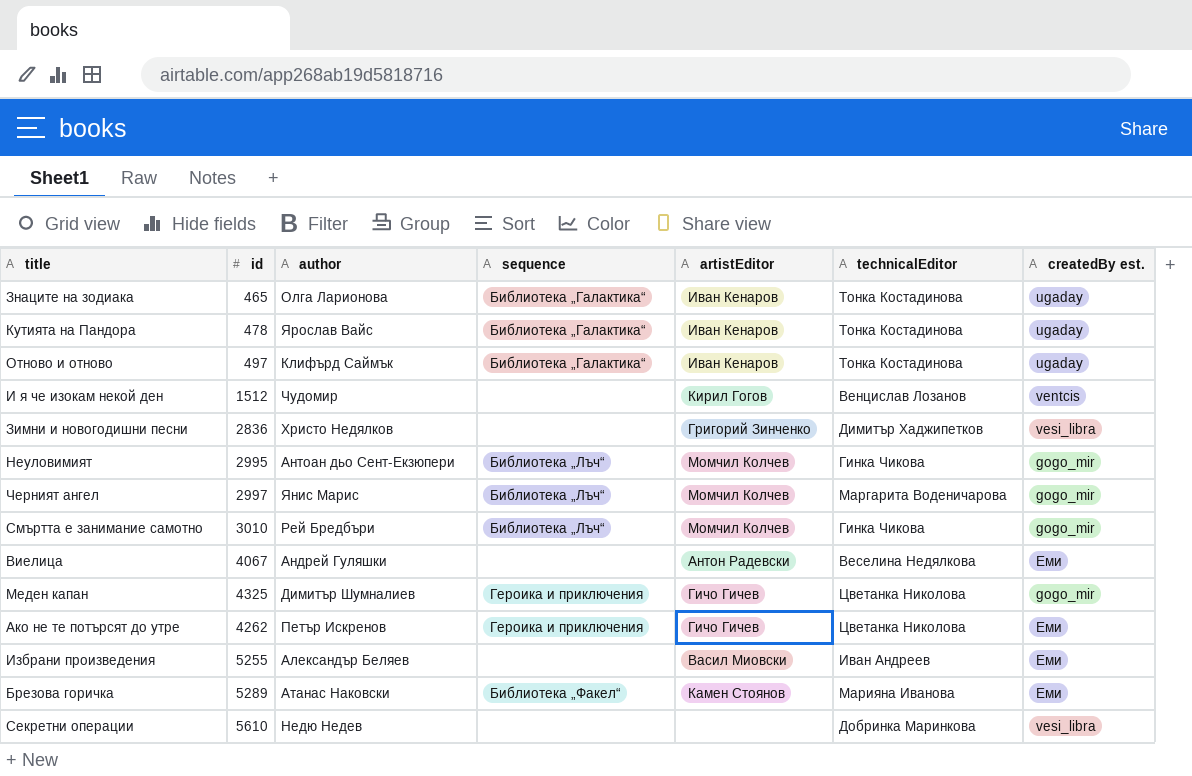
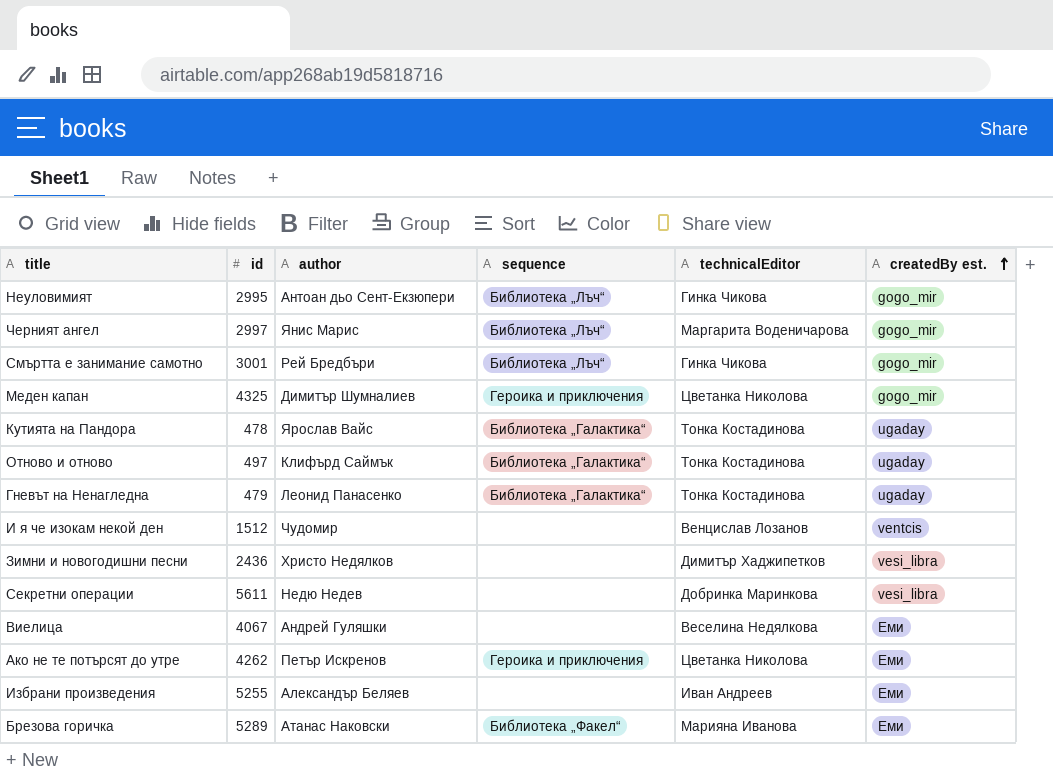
row order: none -> createdBy est. ascending
column artistEditor | position: 5 -> none
row Знаците на зодиака: 465 | Олга Ларионова | Библиотека „Галактика“ | Иван Кенаров | Тонка Костадинова | ugaday -> none
Смъртта е занимание самотно | id: 3010 -> 3001
row Гневът на Ненагледна: none -> 479 | Леонид Панасенко | Библиотека „Галактика“ | Тонка Костадинова | ugaday
Зимни и новогодишни песни | id: 2836 -> 2436
Секретни операции | id: 5610 -> 5611

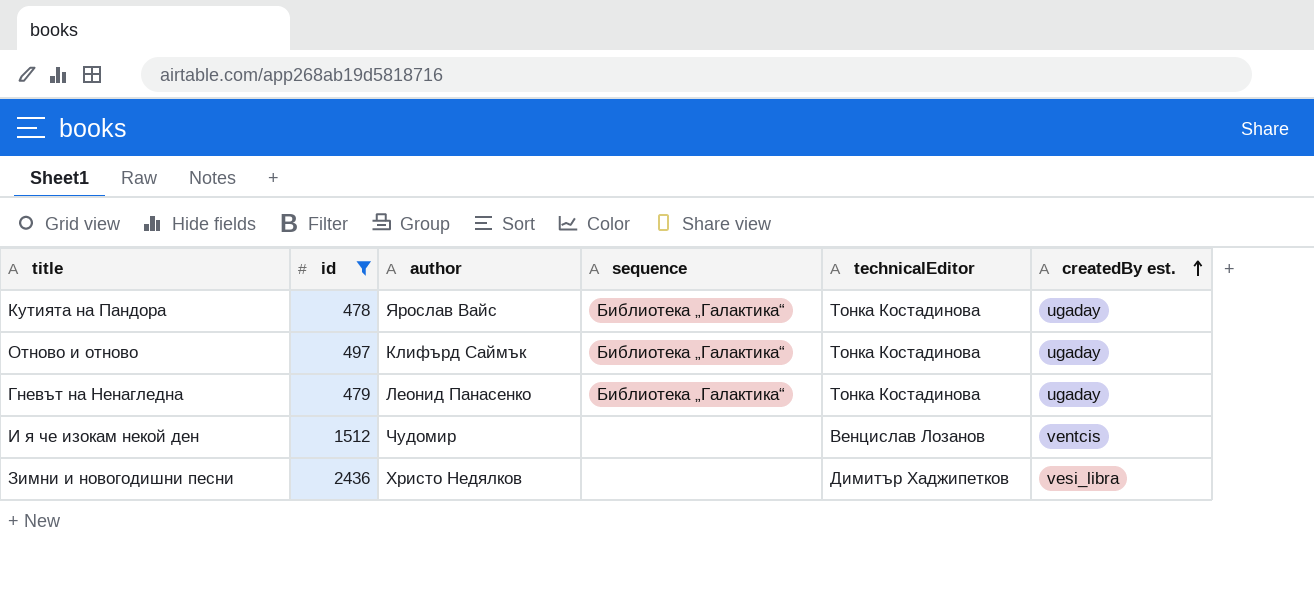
filter: none -> id <= 2436

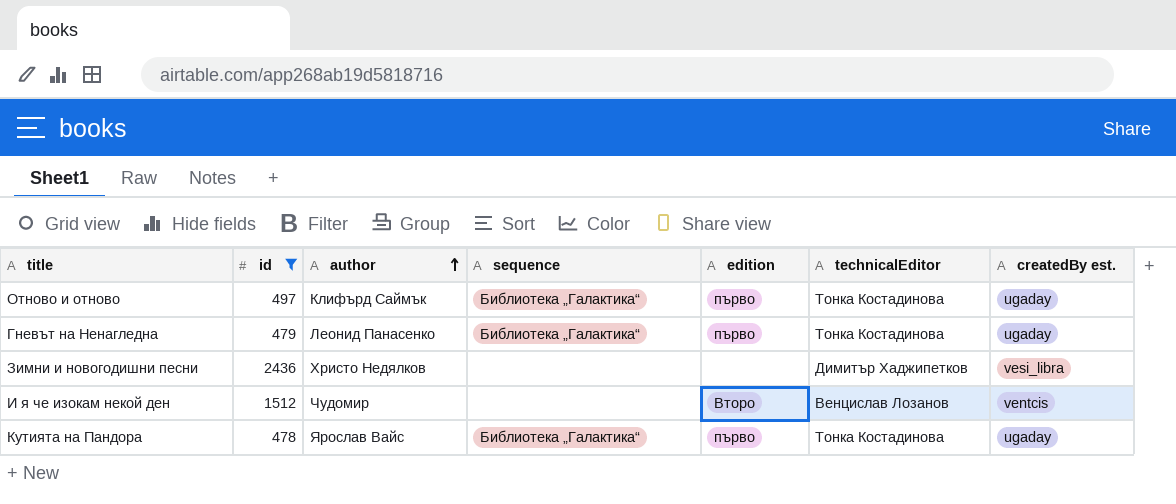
row order: createdBy est. ascending -> author ascending
column edition | position: none -> 5

